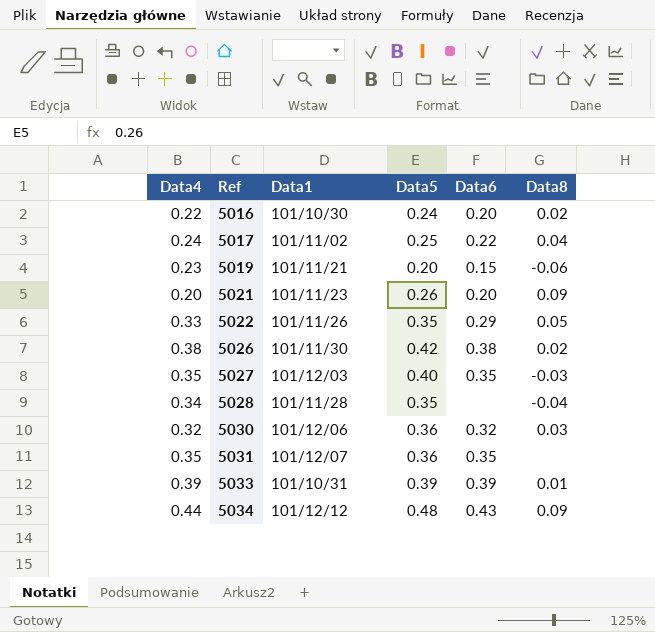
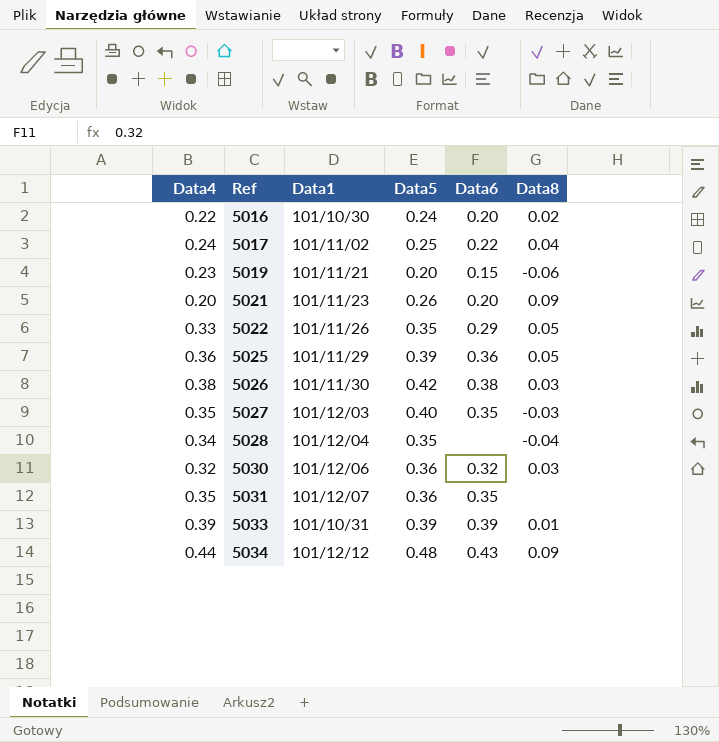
row 5025: none -> 0.36 | 101/11/29 | 0.39 | 0.36 | 0.05
5026 | Data8: 0.02 -> 0.03
5028 | Data1: 101/11/28 -> 101/12/04

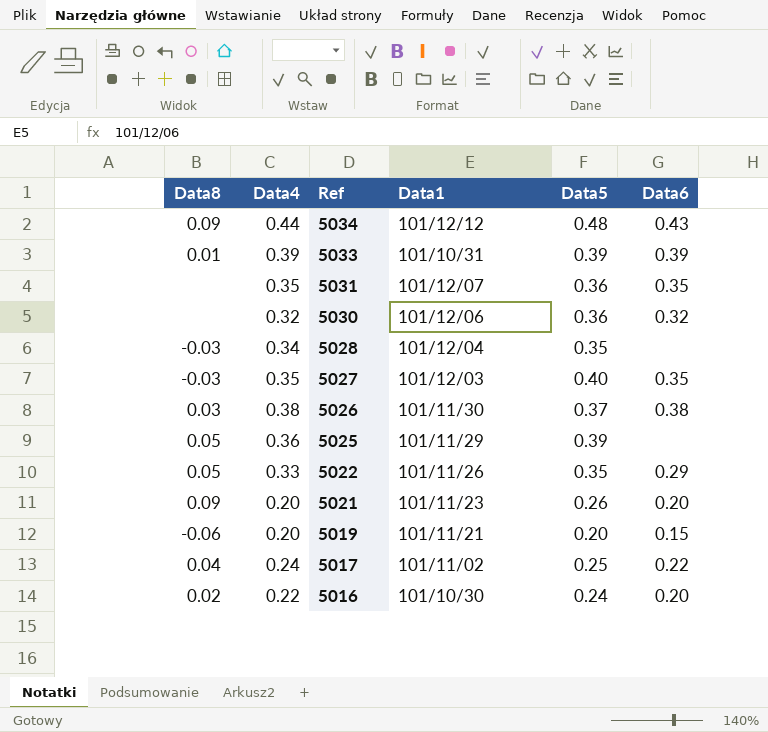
row order: Ref ascending -> Ref descending
column Data8 | position: 6 -> 1
5030 | Data8: 0.03 -> none
5028 | Data8: -0.04 -> -0.03
5026 | Data5: 0.42 -> 0.37
5025 | Data6: 0.36 -> none
5019 | Data4: 0.23 -> 0.20

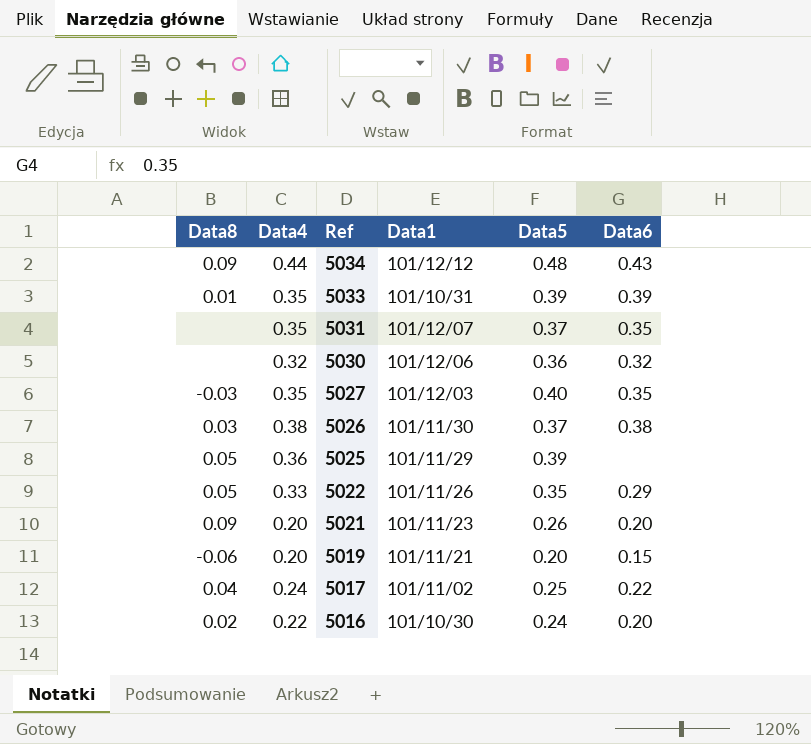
row 5028: -0.03 | 0.34 | 101/12/04 | 0.35 | none -> none
5033 | Data4: 0.39 -> 0.35
5031 | Data5: 0.36 -> 0.37

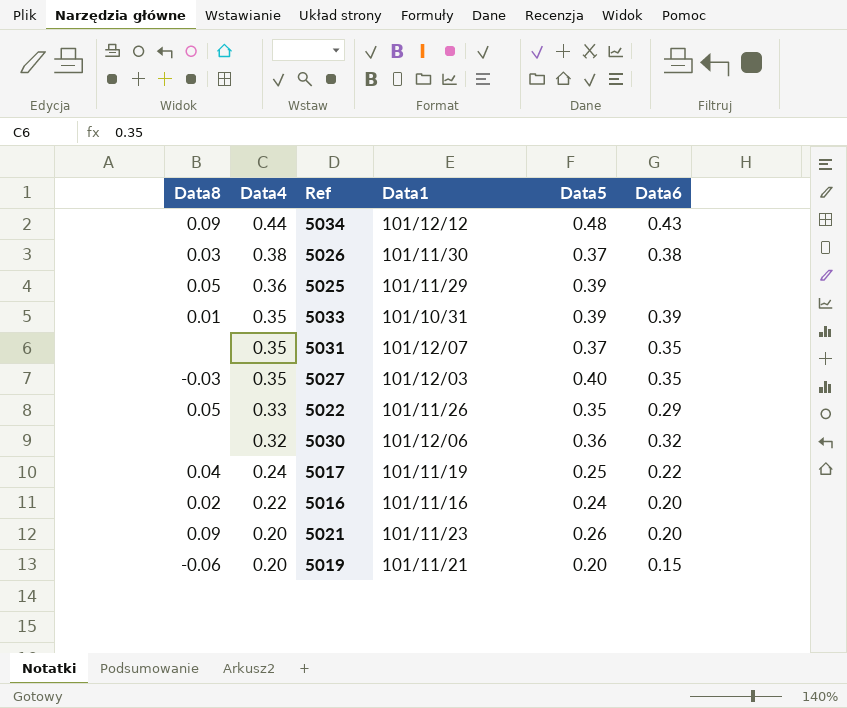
row order: Ref descending -> Data4 descending
5017 | Data1: 101/11/02 -> 101/11/19
5016 | Data1: 101/10/30 -> 101/11/16

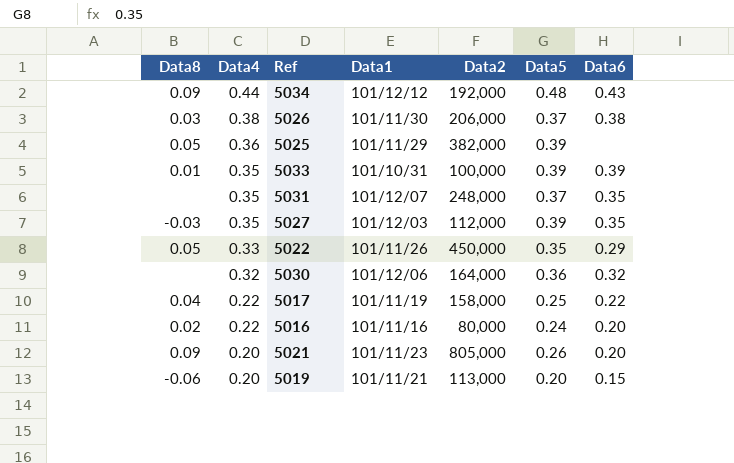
column Data2 | position: none -> 5
5027 | Data5: 0.40 -> 0.39
5017 | Data4: 0.24 -> 0.22

